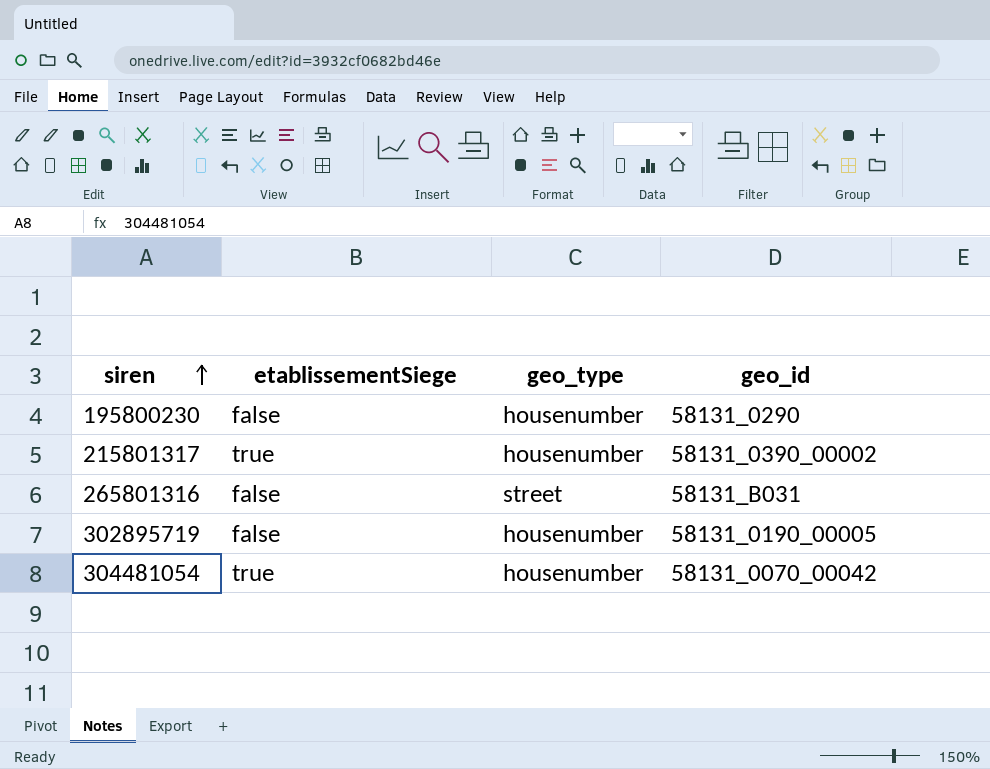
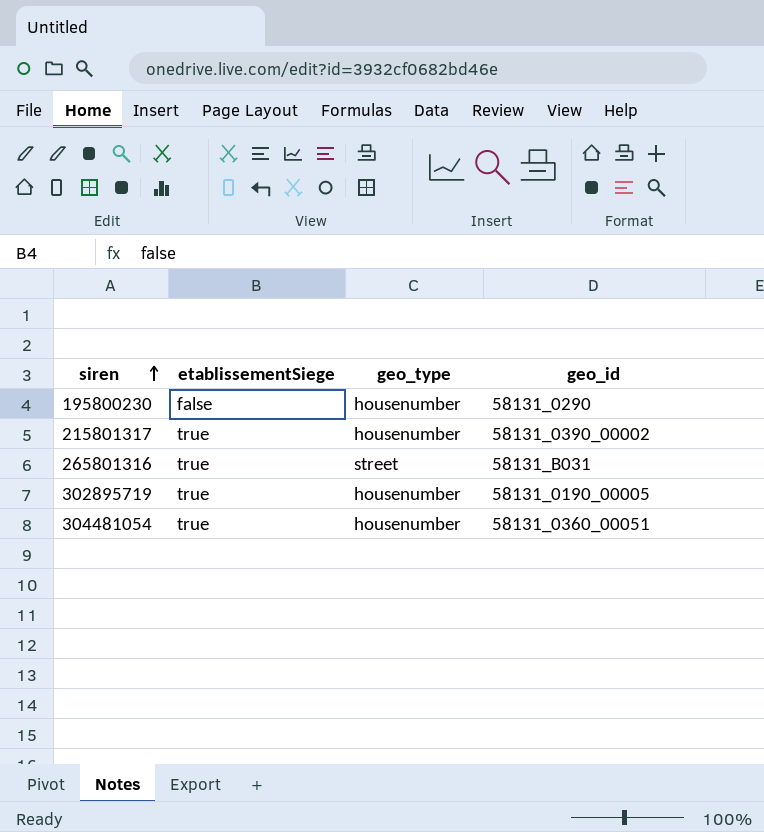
265801316 | etablissementSiege: false -> true
302895719 | etablissementSiege: false -> true
304481054 | geo_id: 58131_0070_00042 -> 58131_0360_00051

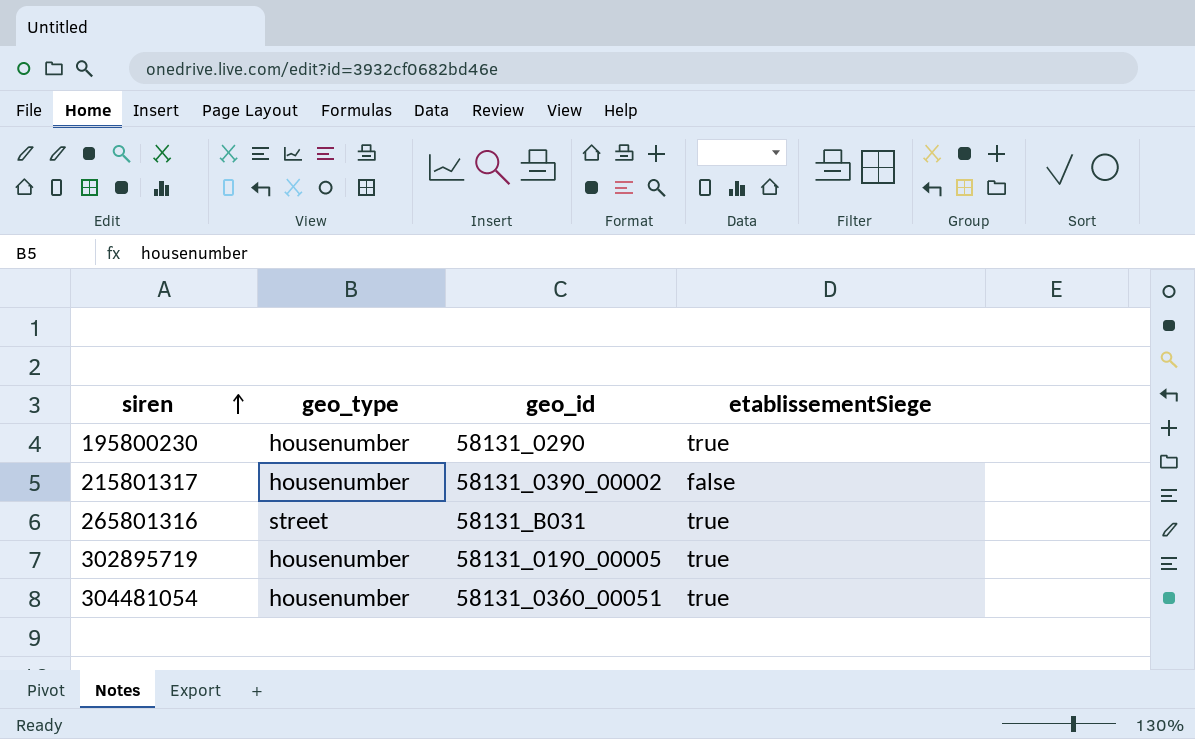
column etablissementSiege | position: 2 -> 4
195800230 | etablissementSiege: false -> true
215801317 | etablissementSiege: true -> false

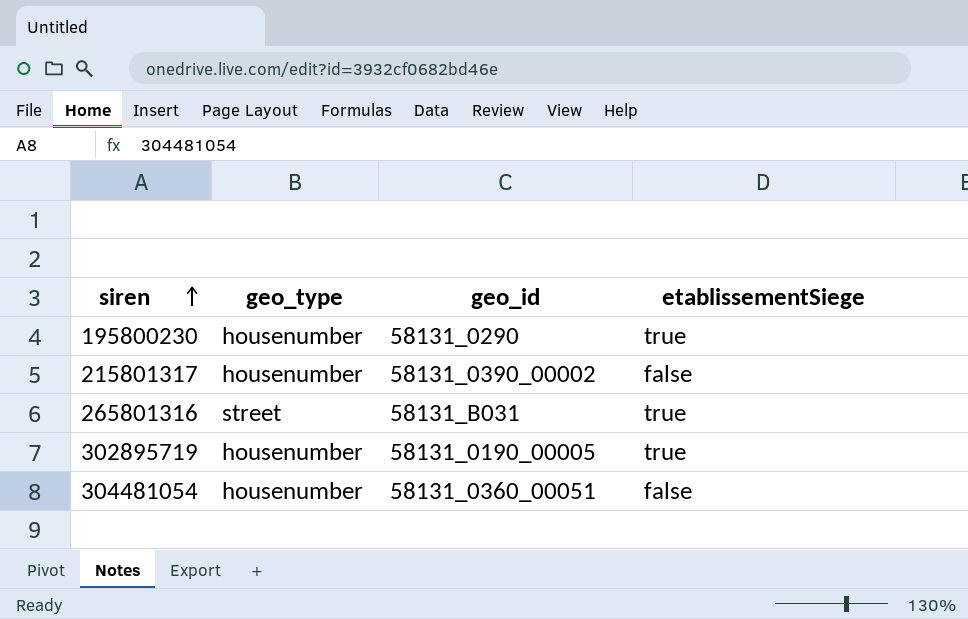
304481054 | etablissementSiege: true -> false

